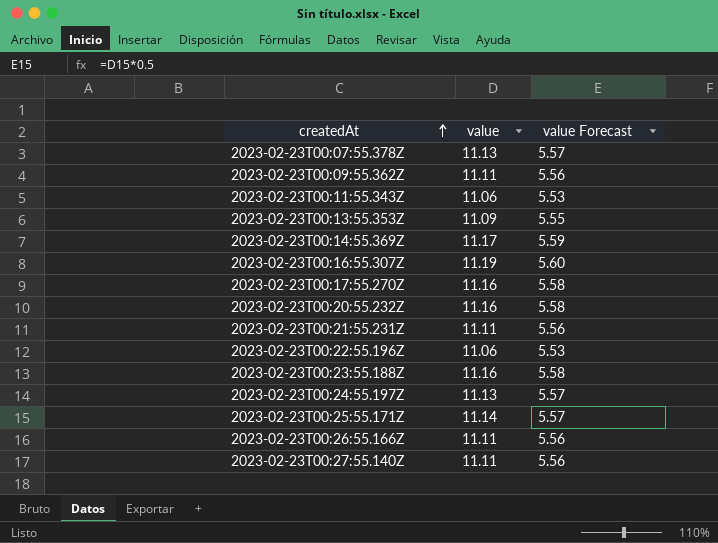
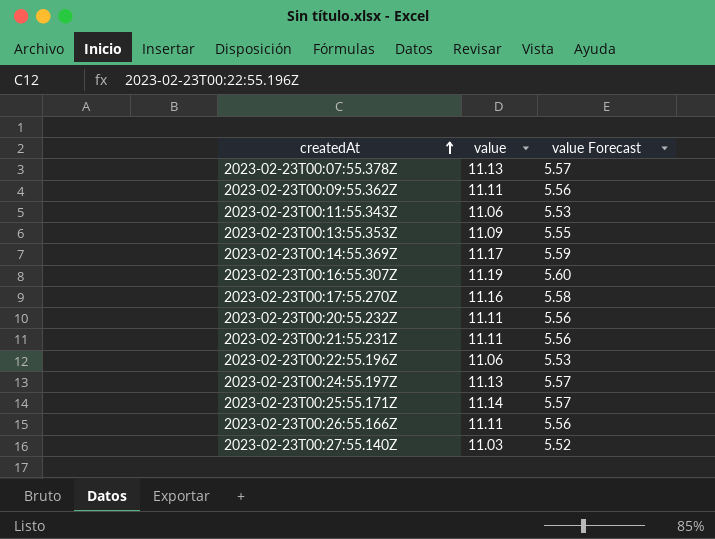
row 2023-02-23T00:23:55.188Z: 11.16 | 5.58 -> none
2023-02-23T00:20:55.232Z | value: 11.16 -> 11.11
2023-02-23T00:20:55.232Z | value Forecast: 5.58 -> 5.56
2023-02-23T00:27:55.140Z | value: 11.11 -> 11.03
2023-02-23T00:27:55.140Z | value Forecast: 5.56 -> 5.52

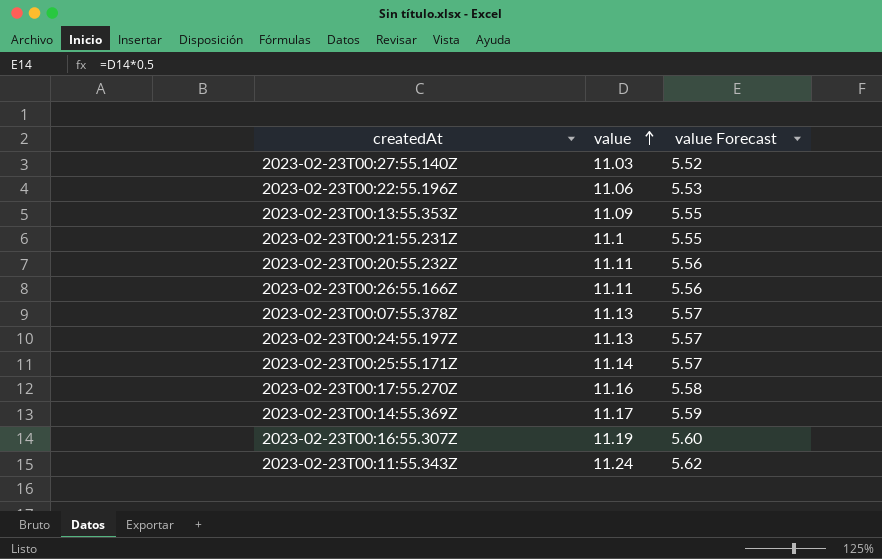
row order: createdAt ascending -> value ascending
row 2023-02-23T00:09:55.362Z: 11.11 | 5.56 -> none
2023-02-23T00:21:55.231Z | value: 11.11 -> 11.1
2023-02-23T00:21:55.231Z | value Forecast: 5.56 -> 5.55
2023-02-23T00:11:55.343Z | value: 11.06 -> 11.24
2023-02-23T00:11:55.343Z | value Forecast: 5.53 -> 5.62

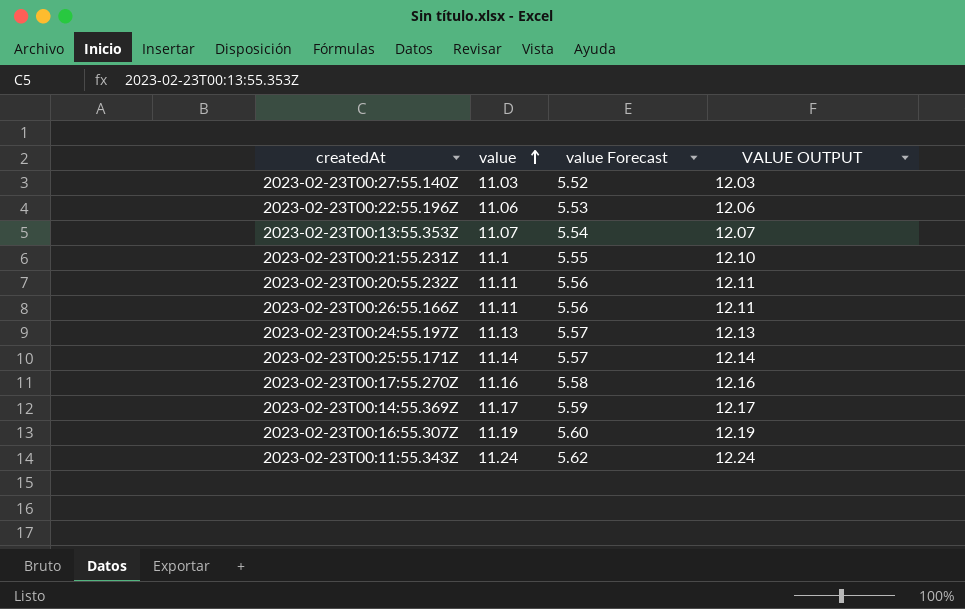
column VALUE OUTPUT | formula: none -> [value] + 1
row 2023-02-23T00:07:55.378Z: 11.13 | 5.57 -> none
2023-02-23T00:13:55.353Z | value: 11.09 -> 11.07
2023-02-23T00:13:55.353Z | value Forecast: 5.55 -> 5.54

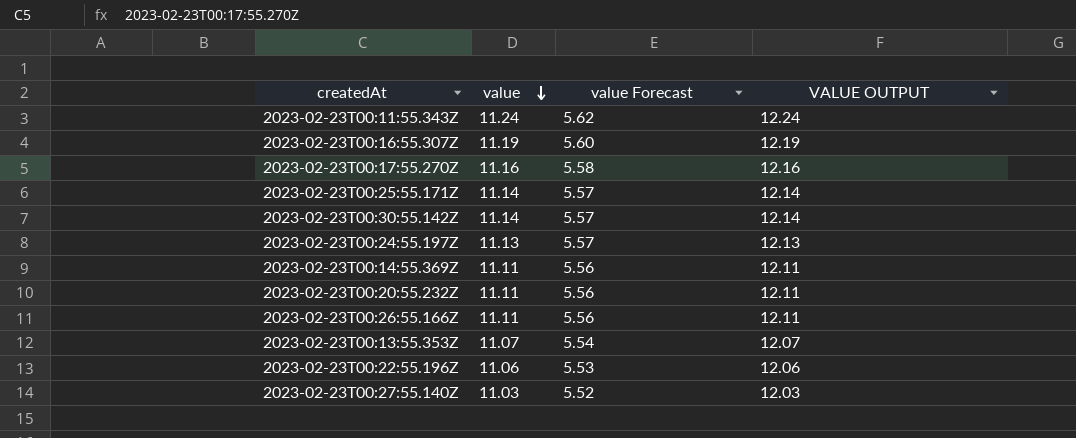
row order: value ascending -> value descending
row 2023-02-23T00:21:55.231Z: 11.1 | 5.55 | 12.10 -> none
row 2023-02-23T00:30:55.142Z: none -> 11.14 | 5.57 | 12.14
2023-02-23T00:14:55.369Z | value: 11.17 -> 11.11
2023-02-23T00:14:55.369Z | value Forecast: 5.59 -> 5.56
2023-02-23T00:14:55.369Z | VALUE OUTPUT: 12.17 -> 12.11

